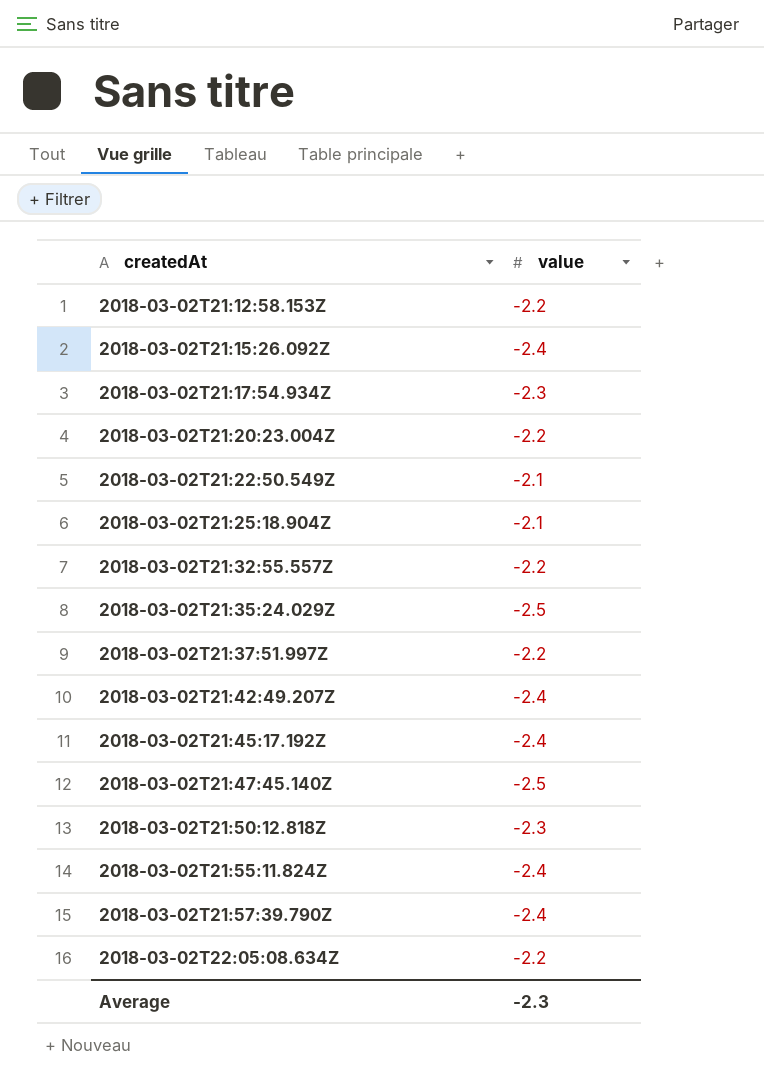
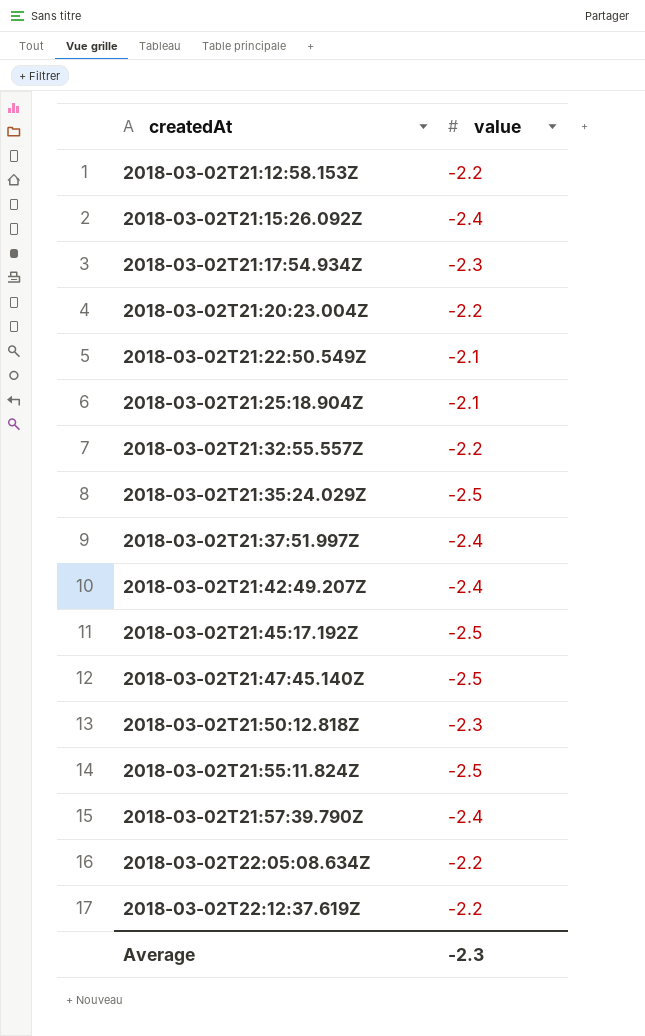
2018-03-02T21:37:51.997Z | value: -2.2 -> -2.4
2018-03-02T21:45:17.192Z | value: -2.4 -> -2.5
2018-03-02T21:55:11.824Z | value: -2.4 -> -2.5
row 2018-03-02T22:12:37.619Z: none -> -2.2

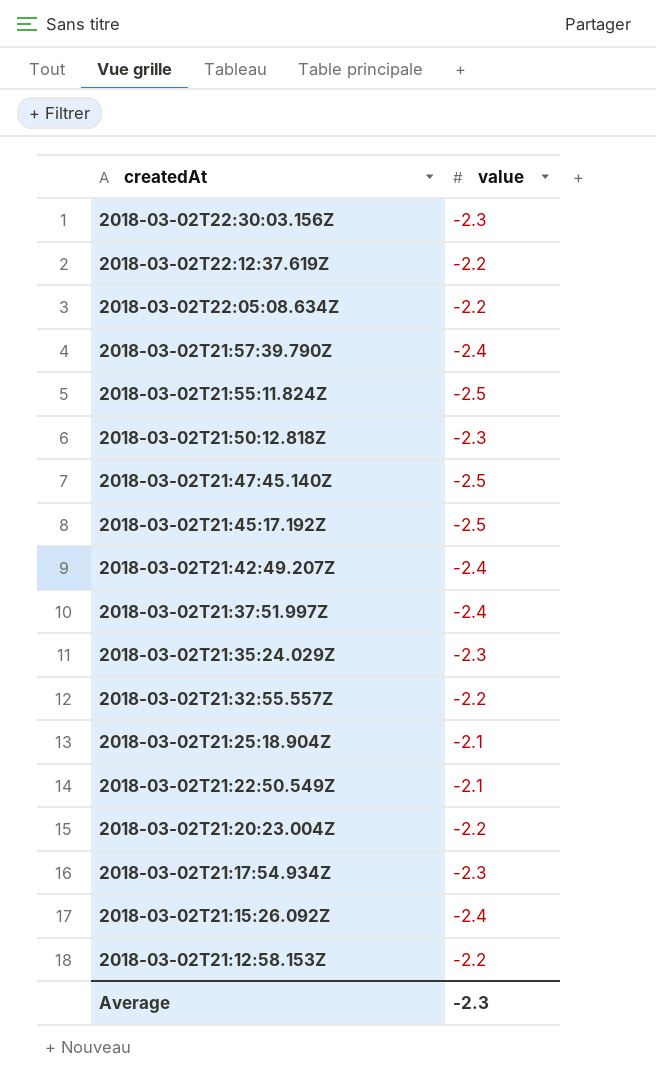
row order: createdAt ascending -> createdAt descending
row 2018-03-02T22:30:03.156Z: none -> -2.3
2018-03-02T21:35:24.029Z | value: -2.5 -> -2.3

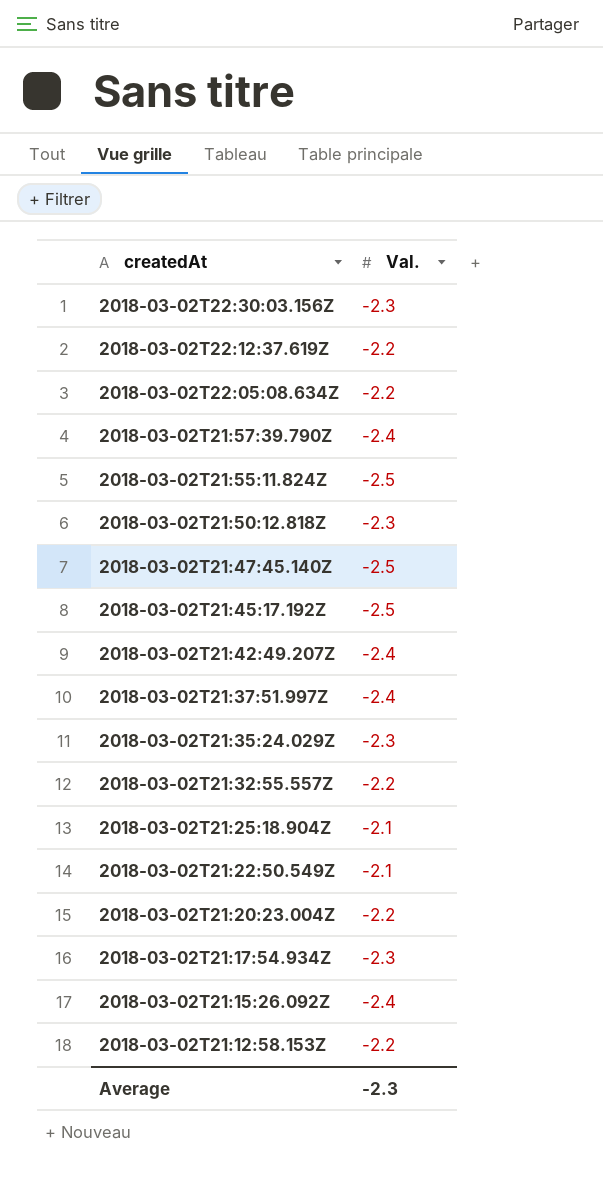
column name: value -> Val.

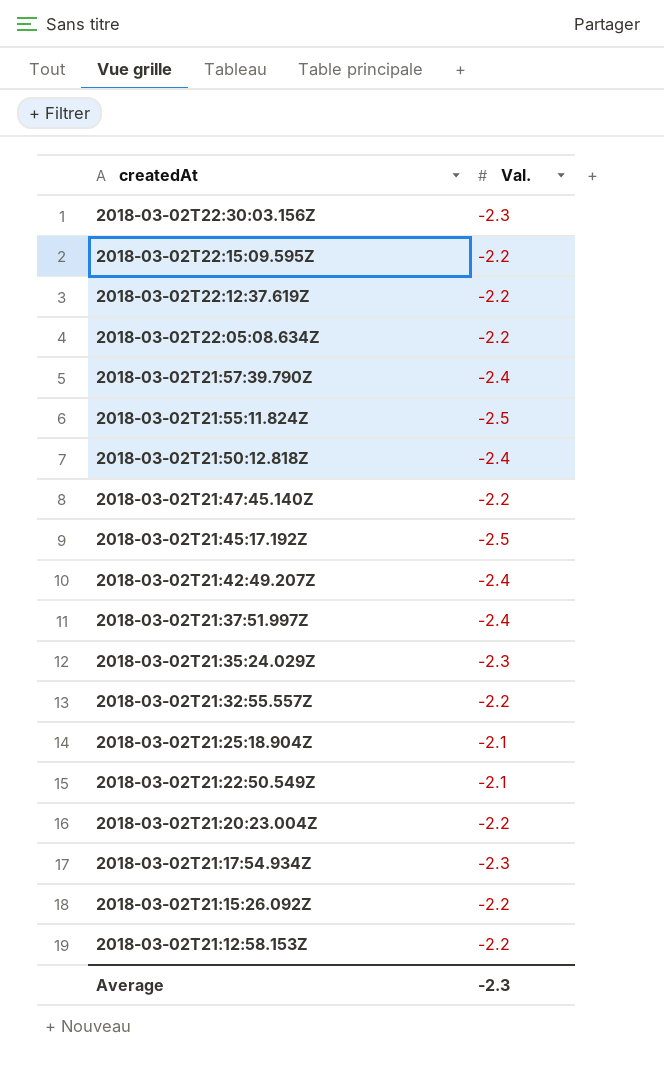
row 2018-03-02T22:15:09.595Z: none -> -2.2
2018-03-02T21:50:12.818Z | Val.: -2.3 -> -2.4
2018-03-02T21:47:45.140Z | Val.: -2.5 -> -2.2
2018-03-02T21:15:26.092Z | Val.: -2.4 -> -2.2

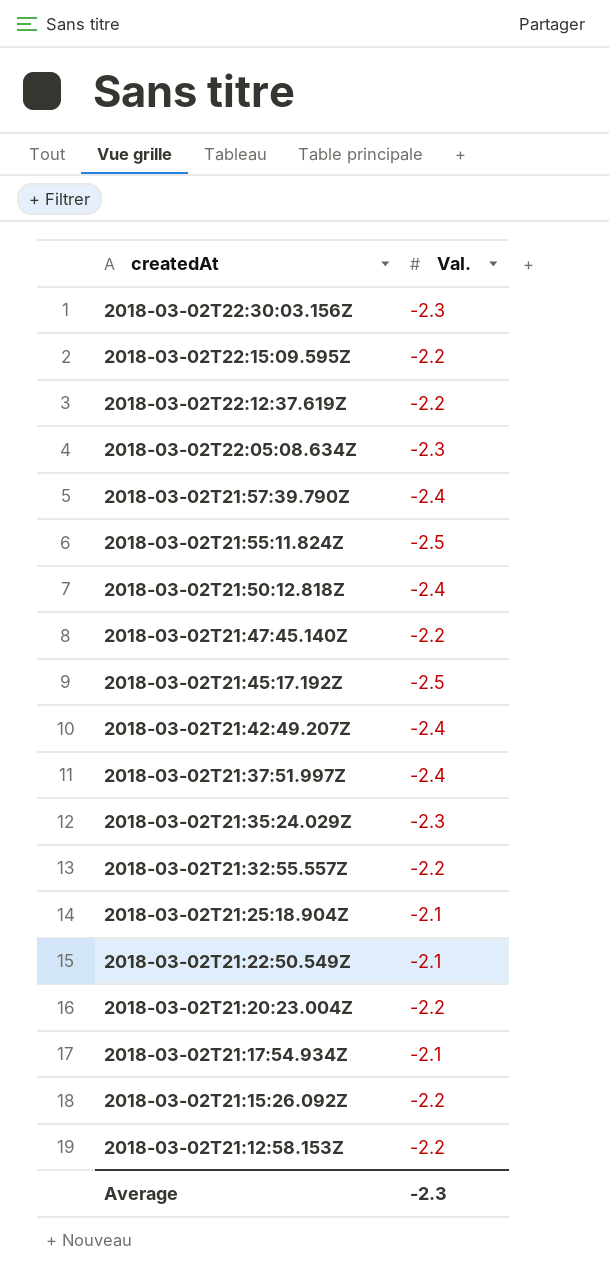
2018-03-02T22:05:08.634Z | Val.: -2.2 -> -2.3
2018-03-02T21:17:54.934Z | Val.: -2.3 -> -2.1

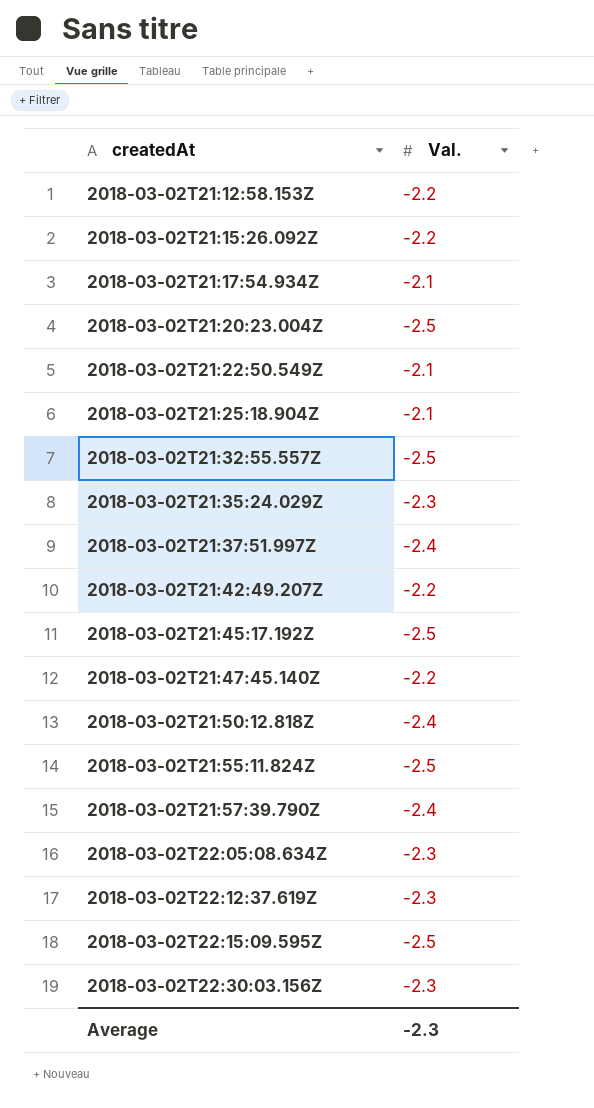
row order: createdAt descending -> createdAt ascending
2018-03-02T21:20:23.004Z | Val.: -2.2 -> -2.5
2018-03-02T21:32:55.557Z | Val.: -2.2 -> -2.5
2018-03-02T21:42:49.207Z | Val.: -2.4 -> -2.2
2018-03-02T22:12:37.619Z | Val.: -2.2 -> -2.3
2018-03-02T22:15:09.595Z | Val.: -2.2 -> -2.5

